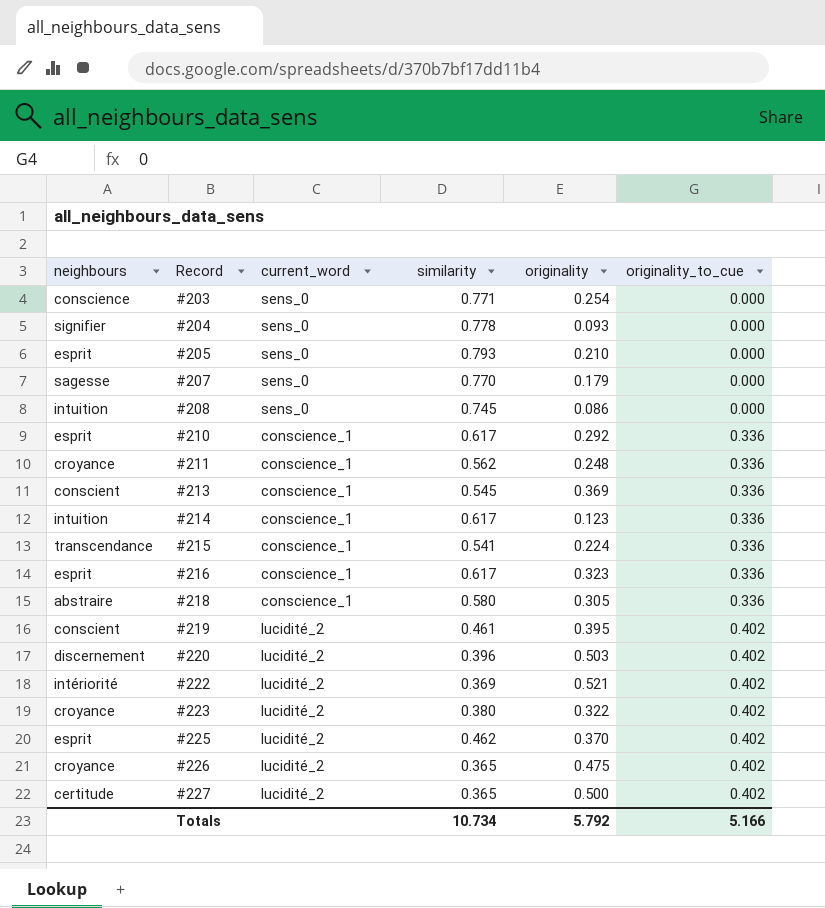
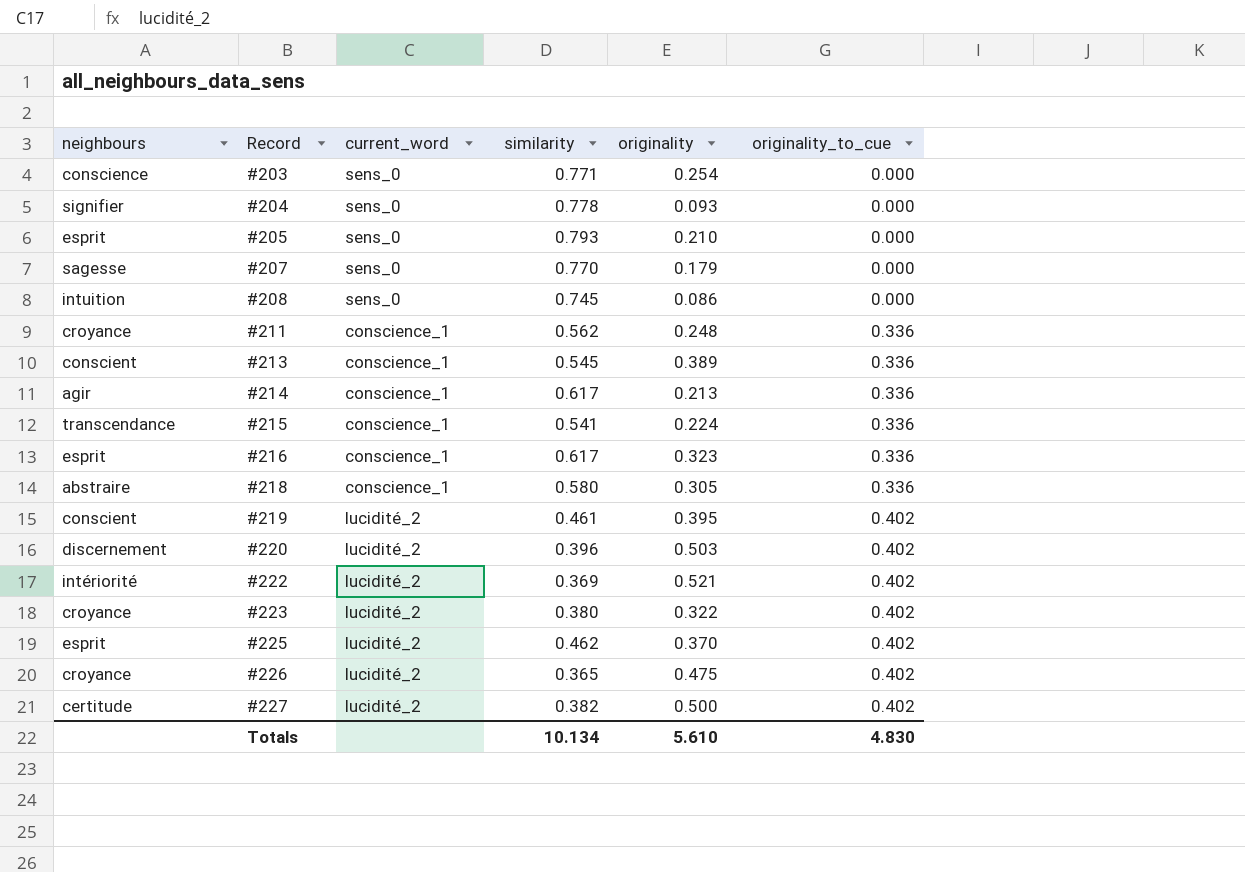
row #210: esprit | conscience_1 | 0.617 | 0.292 | 0.336 -> none
#213 | originality: 0.369 -> 0.389
#214 | neighbours: intuition -> agir
#214 | originality: 0.123 -> 0.213
#227 | similarity: 0.365 -> 0.382
Totals | similarity: 10.734 -> 10.134
Totals | originality: 5.792 -> 5.610
Totals | originality_to_cue: 5.166 -> 4.830

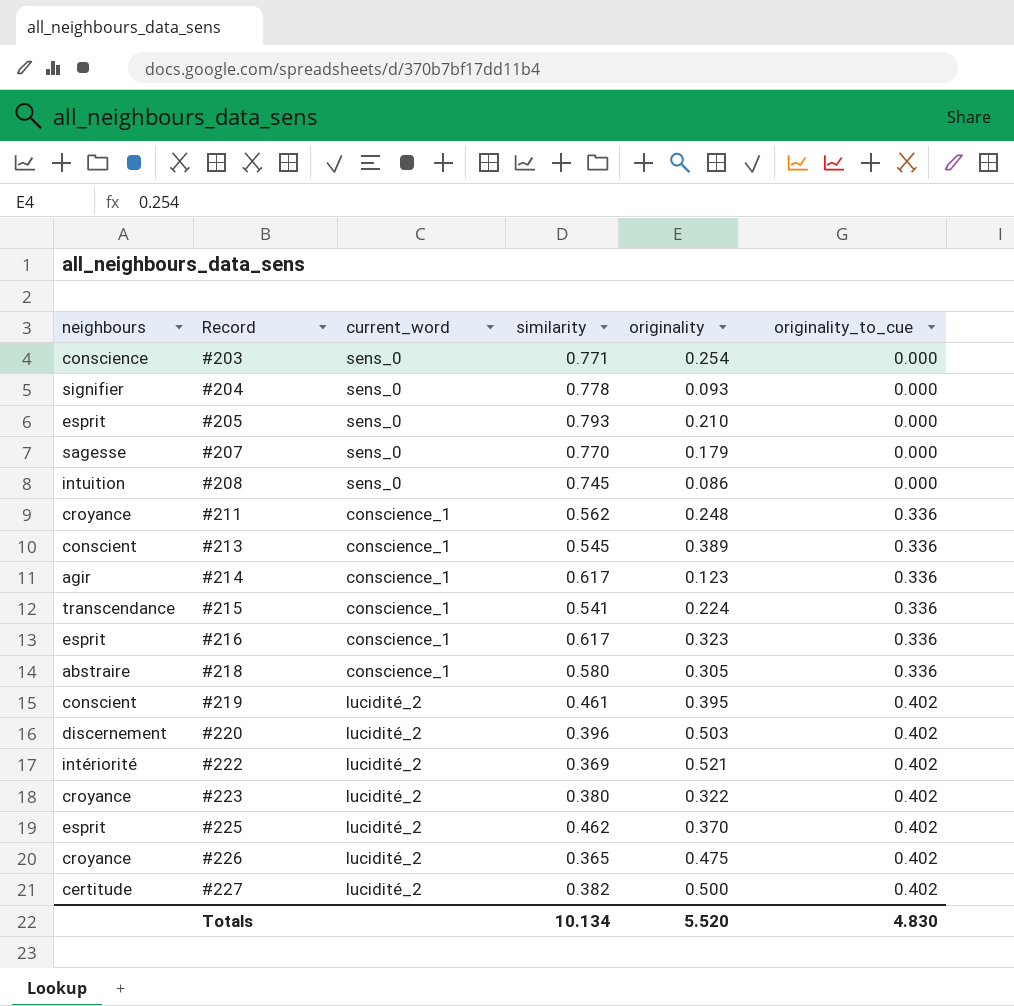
#214 | originality: 0.213 -> 0.123
Totals | originality: 5.610 -> 5.520

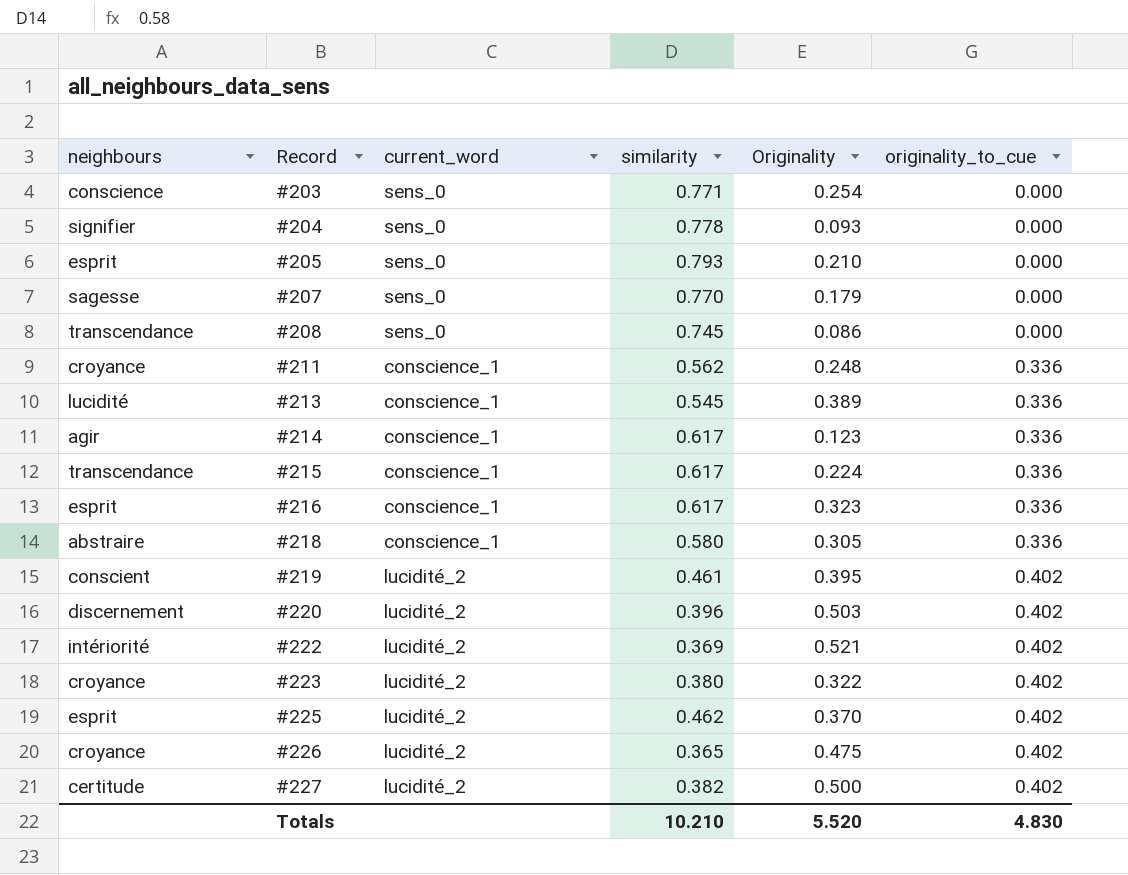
column name: originality -> Originality
#208 | neighbours: intuition -> transcendance
#213 | neighbours: conscient -> lucidité
#215 | similarity: 0.541 -> 0.617
Totals | similarity: 10.134 -> 10.210

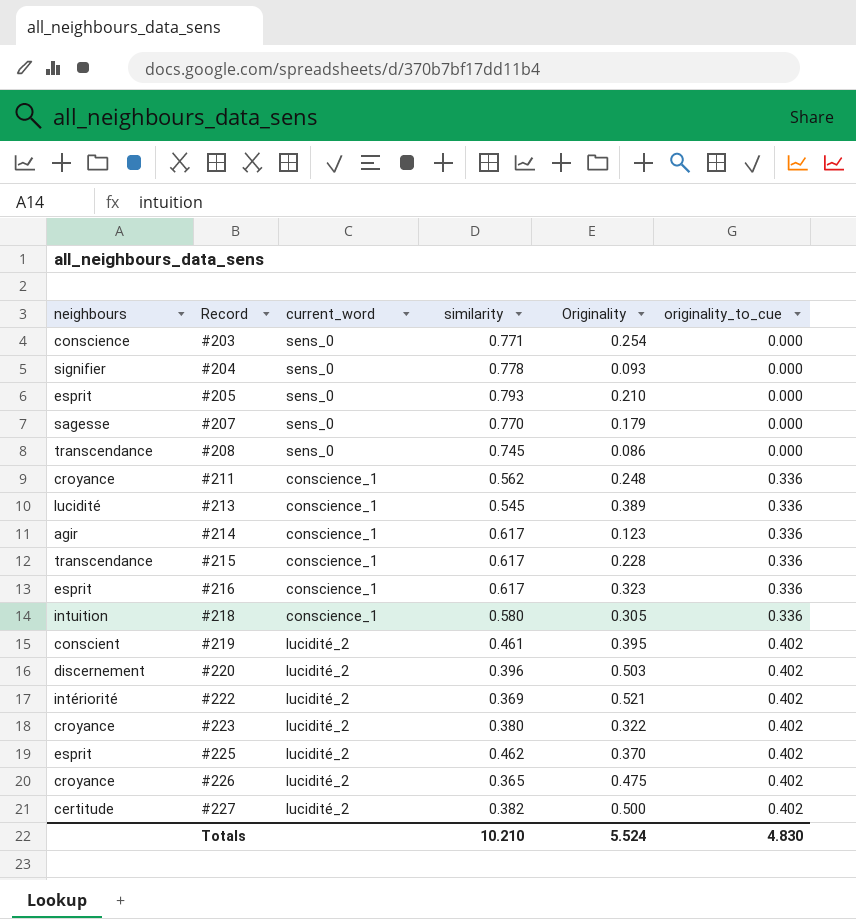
#215 | Originality: 0.224 -> 0.228
#218 | neighbours: abstraire -> intuition
Totals | Originality: 5.520 -> 5.524

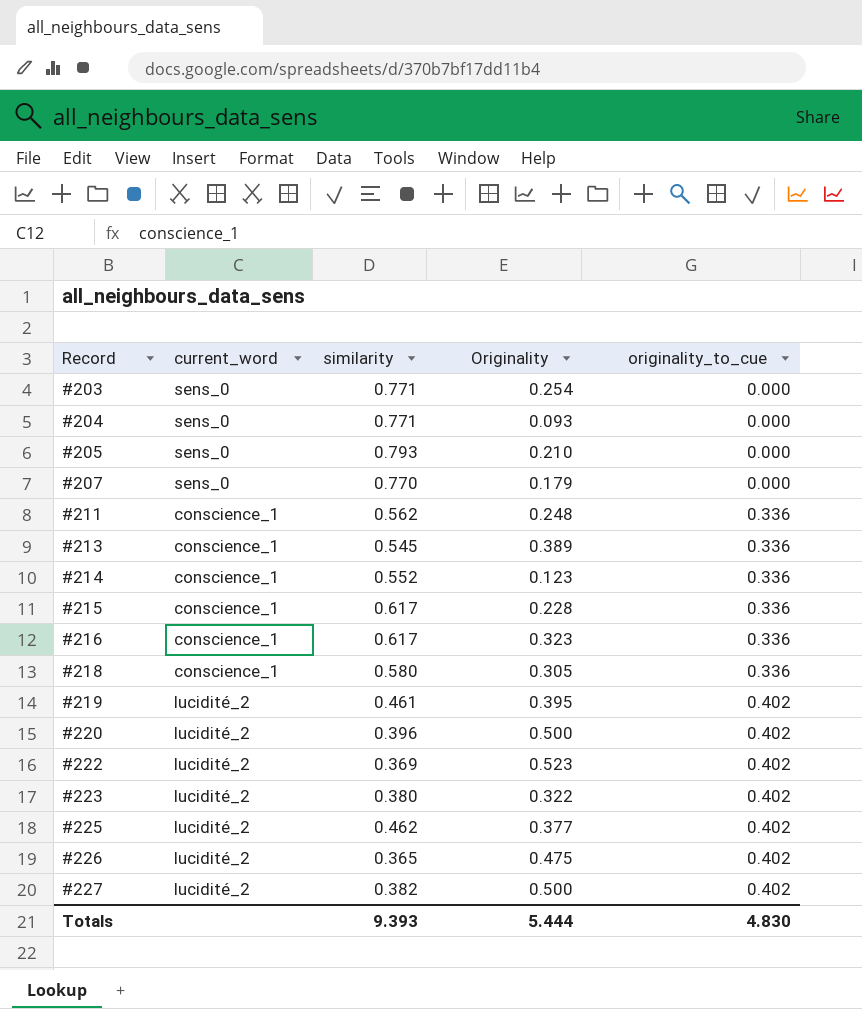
column neighbours | position: 1 -> none
row #208: transcendance | sens_0 | 0.745 | 0.086 | 0.000 -> none
#204 | similarity: 0.778 -> 0.771
#214 | similarity: 0.617 -> 0.552
#220 | Originality: 0.503 -> 0.500
#222 | Originality: 0.521 -> 0.523
#225 | Originality: 0.370 -> 0.377
Totals | similarity: 10.210 -> 9.393
Totals | Originality: 5.524 -> 5.444

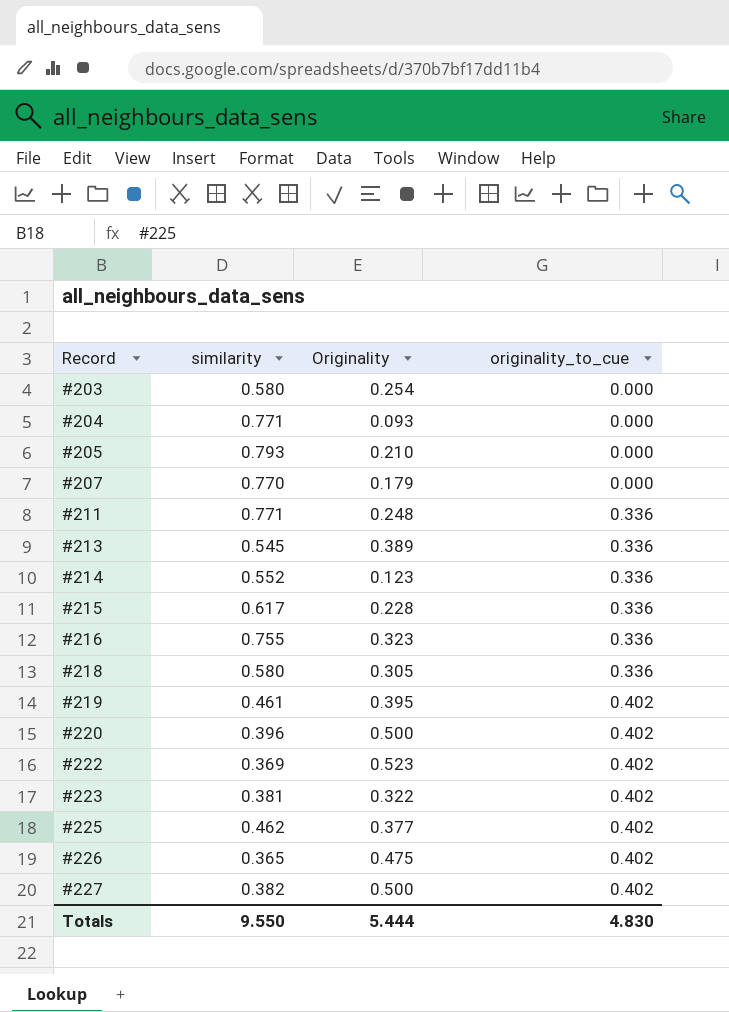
column current_word | position: 2 -> none
#203 | similarity: 0.771 -> 0.580
#211 | similarity: 0.562 -> 0.771
#216 | similarity: 0.617 -> 0.755
#223 | similarity: 0.380 -> 0.381
Totals | similarity: 9.393 -> 9.550

